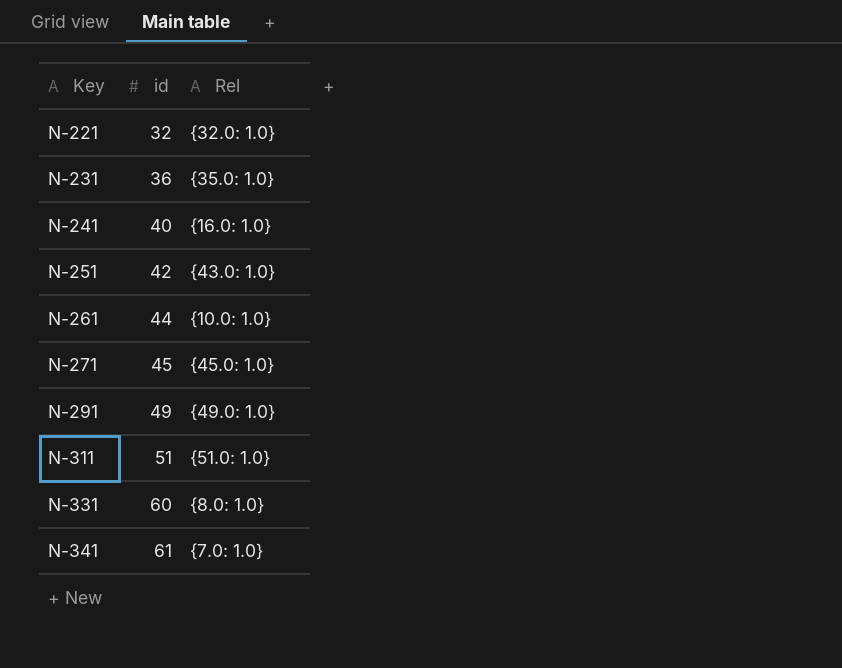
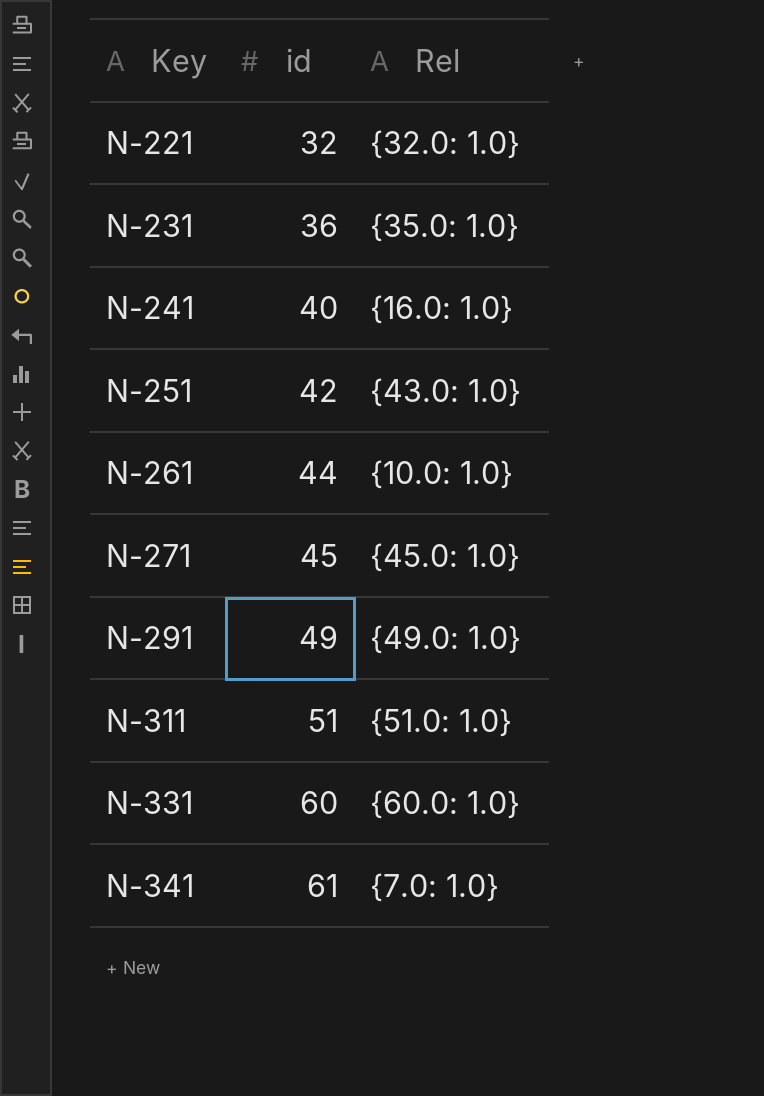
N-331 | Rel: {8.0: 1.0} -> {60.0: 1.0}

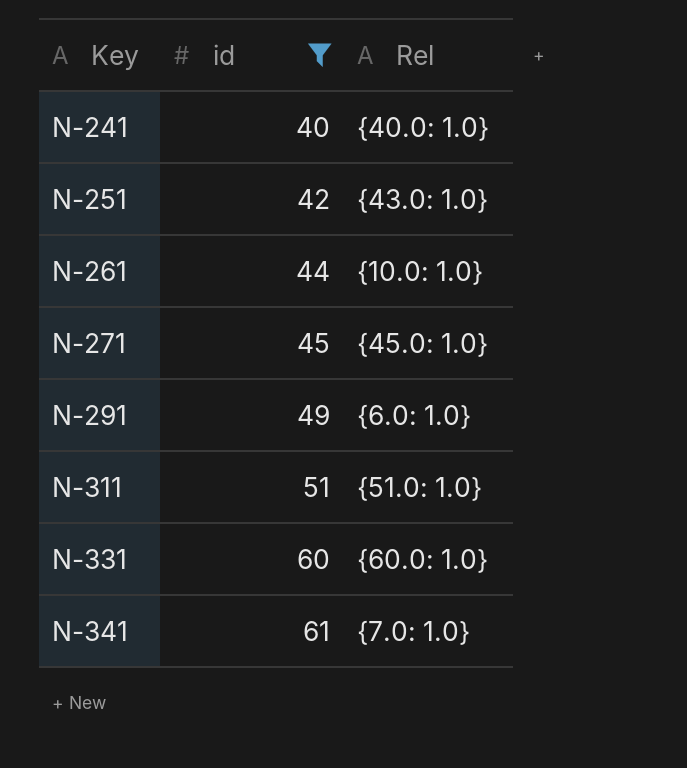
filter: none -> id >= 40
N-241 | Rel: {16.0: 1.0} -> {40.0: 1.0}
N-291 | Rel: {49.0: 1.0} -> {6.0: 1.0}

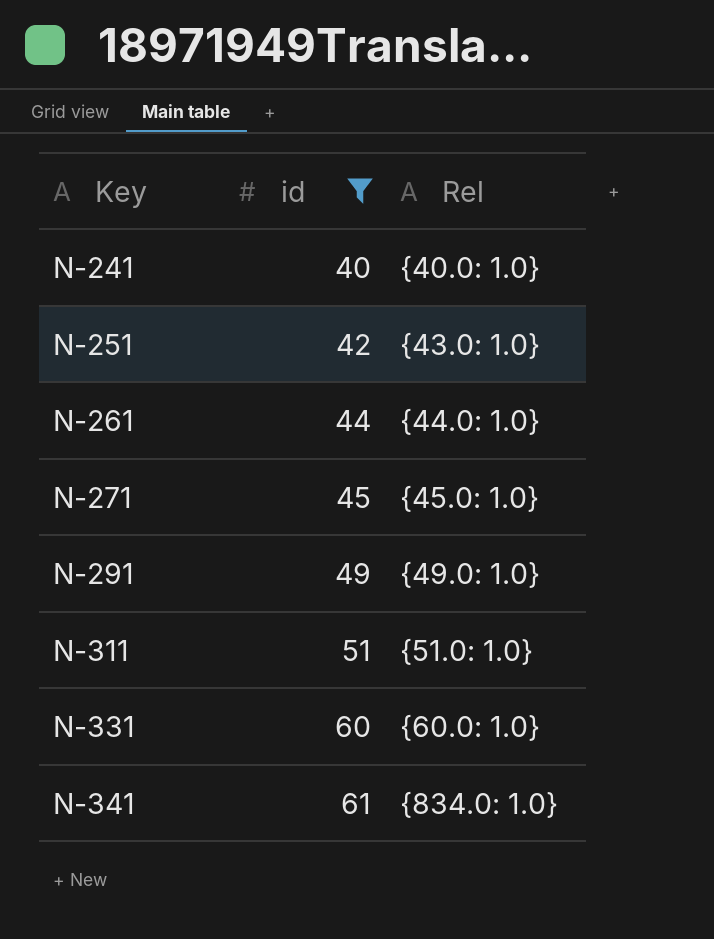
N-261 | Rel: {10.0: 1.0} -> {44.0: 1.0}
N-291 | Rel: {6.0: 1.0} -> {49.0: 1.0}
N-341 | Rel: {7.0: 1.0} -> {834.0: 1.0}

